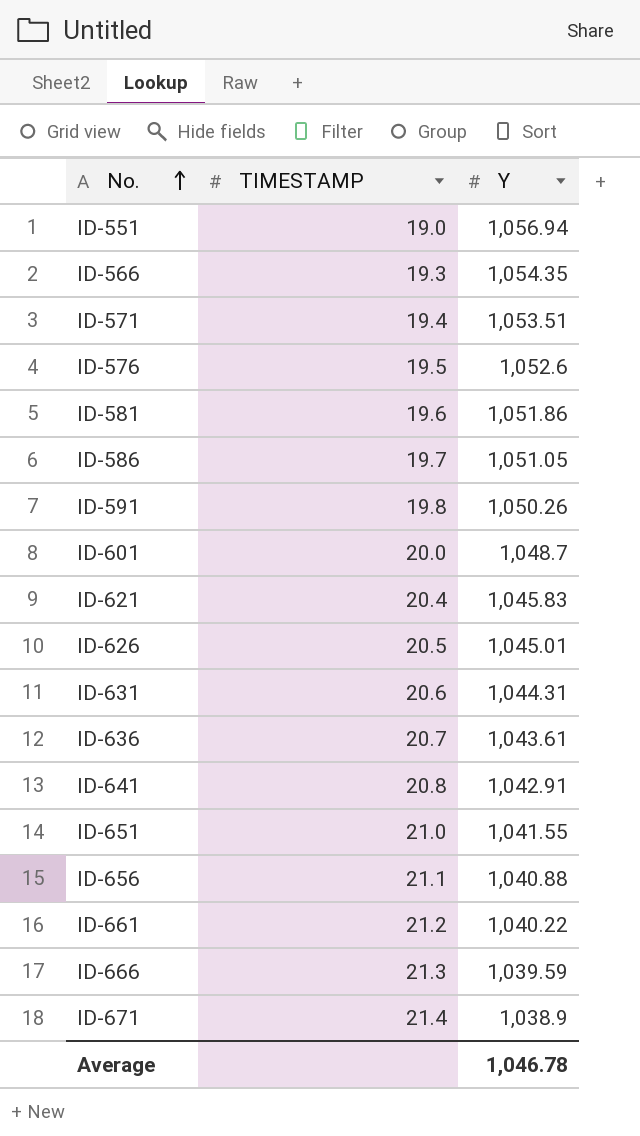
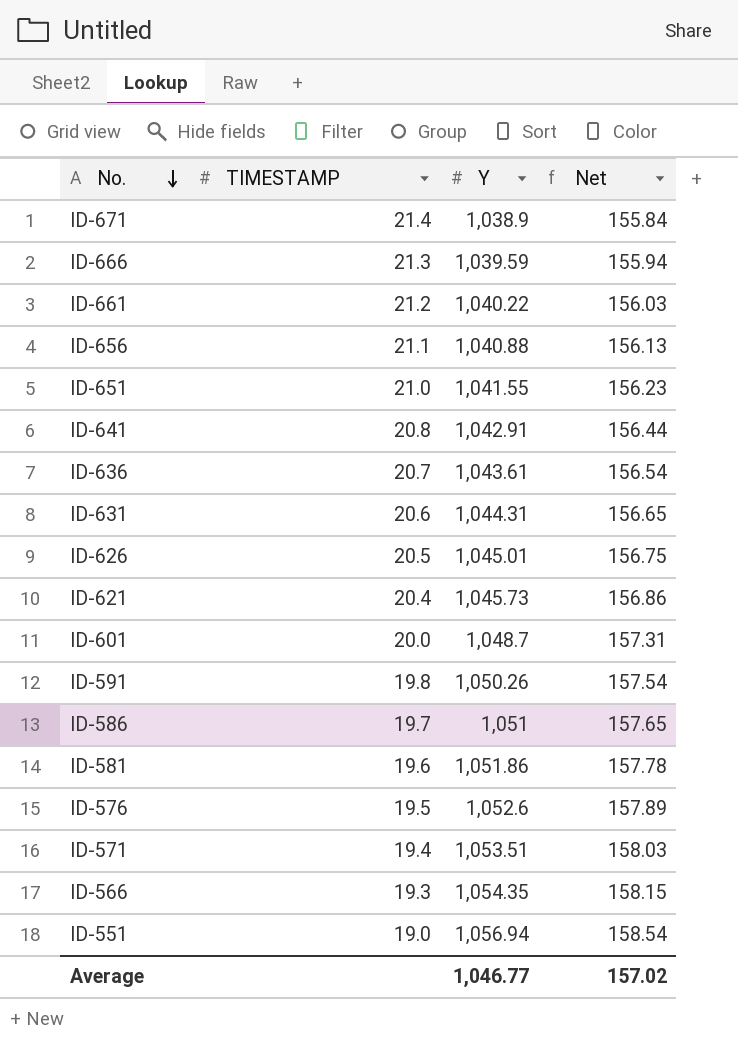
row order: No. ascending -> No. descending
column Net | formula: none -> [Y] * 0.15
ID-621 | Y: 1,045.83 -> 1,045.73
ID-586 | Y: 1,051.05 -> 1,051
Average | Y: 1,046.78 -> 1,046.77

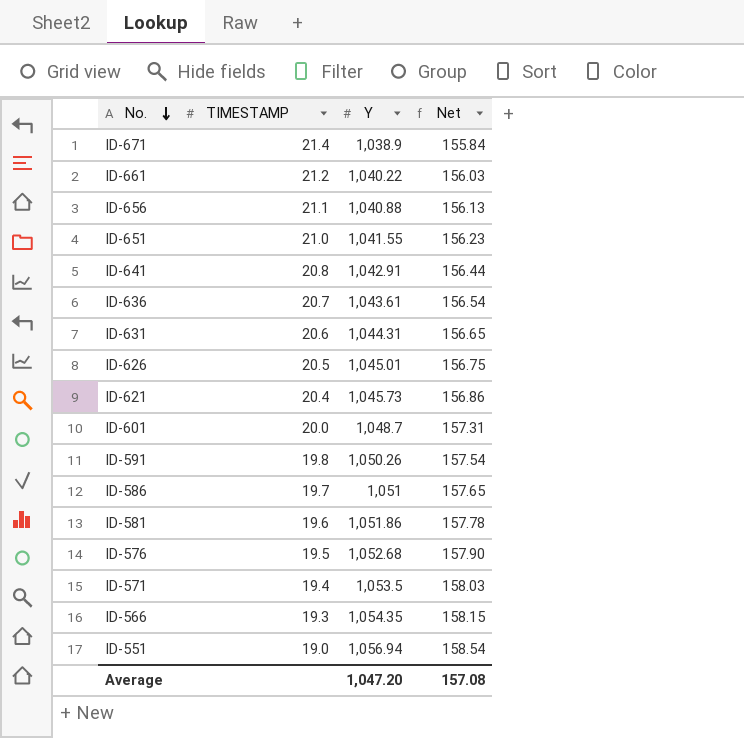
row ID-666: 21.3 | 1,039.59 | 155.94 -> none
ID-576 | Y: 1,052.6 -> 1,052.68
ID-576 | Net: 157.89 -> 157.90
ID-571 | Y: 1,053.51 -> 1,053.5
Average | Y: 1,046.77 -> 1,047.20
Average | Net: 157.02 -> 157.08

